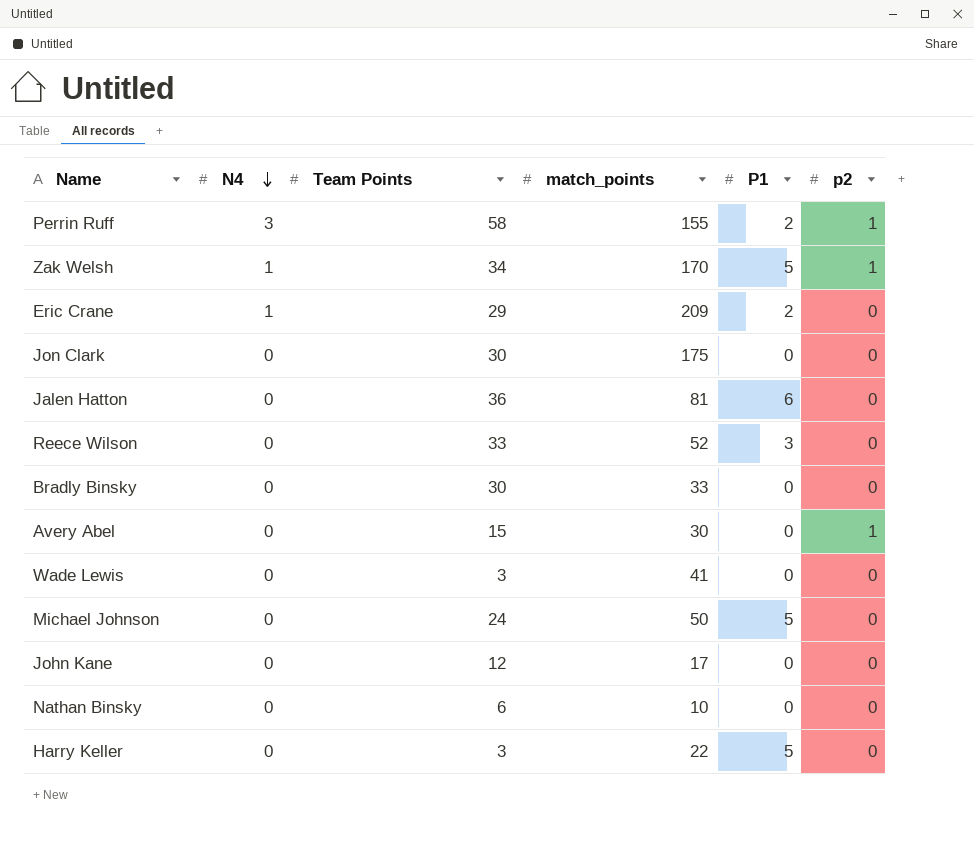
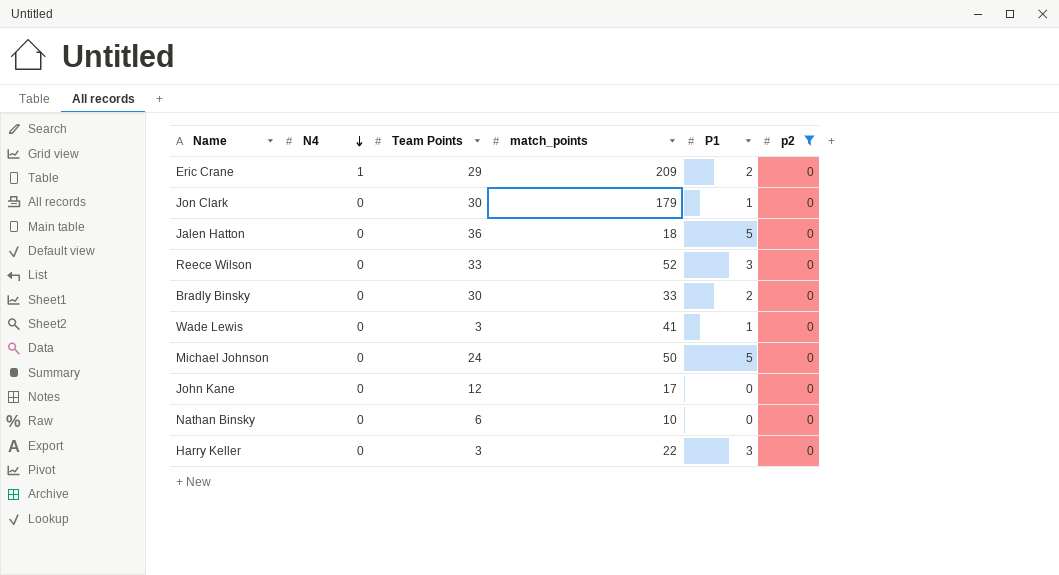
filter: none -> p2 = 0
Jon Clark | match_points: 175 -> 179
Jon Clark | P1: 0 -> 1
Jalen Hatton | match_points: 81 -> 18
Jalen Hatton | P1: 6 -> 5
Bradly Binsky | P1: 0 -> 2
Wade Lewis | P1: 0 -> 1
Harry Keller | P1: 5 -> 3

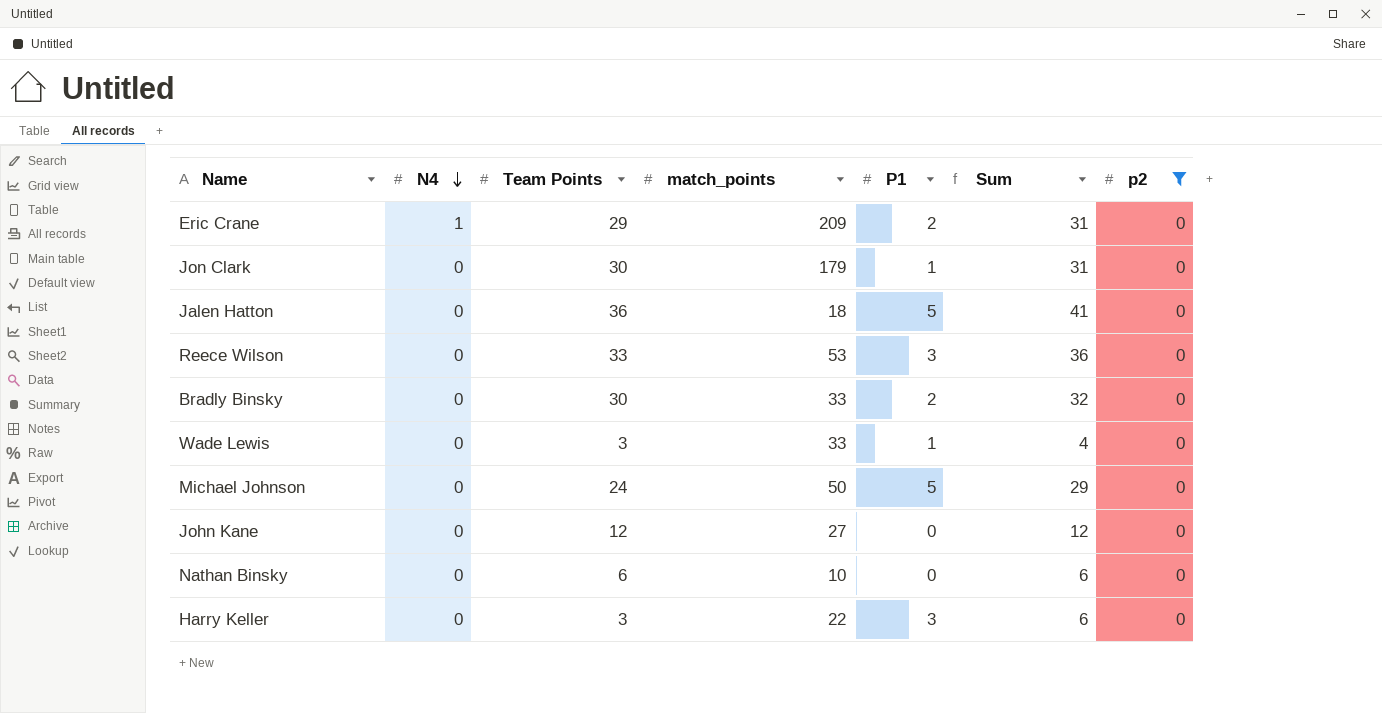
column Sum | formula: none -> [Team Points] + [P1]
Reece Wilson | match_points: 52 -> 53
Wade Lewis | match_points: 41 -> 33
John Kane | match_points: 17 -> 27

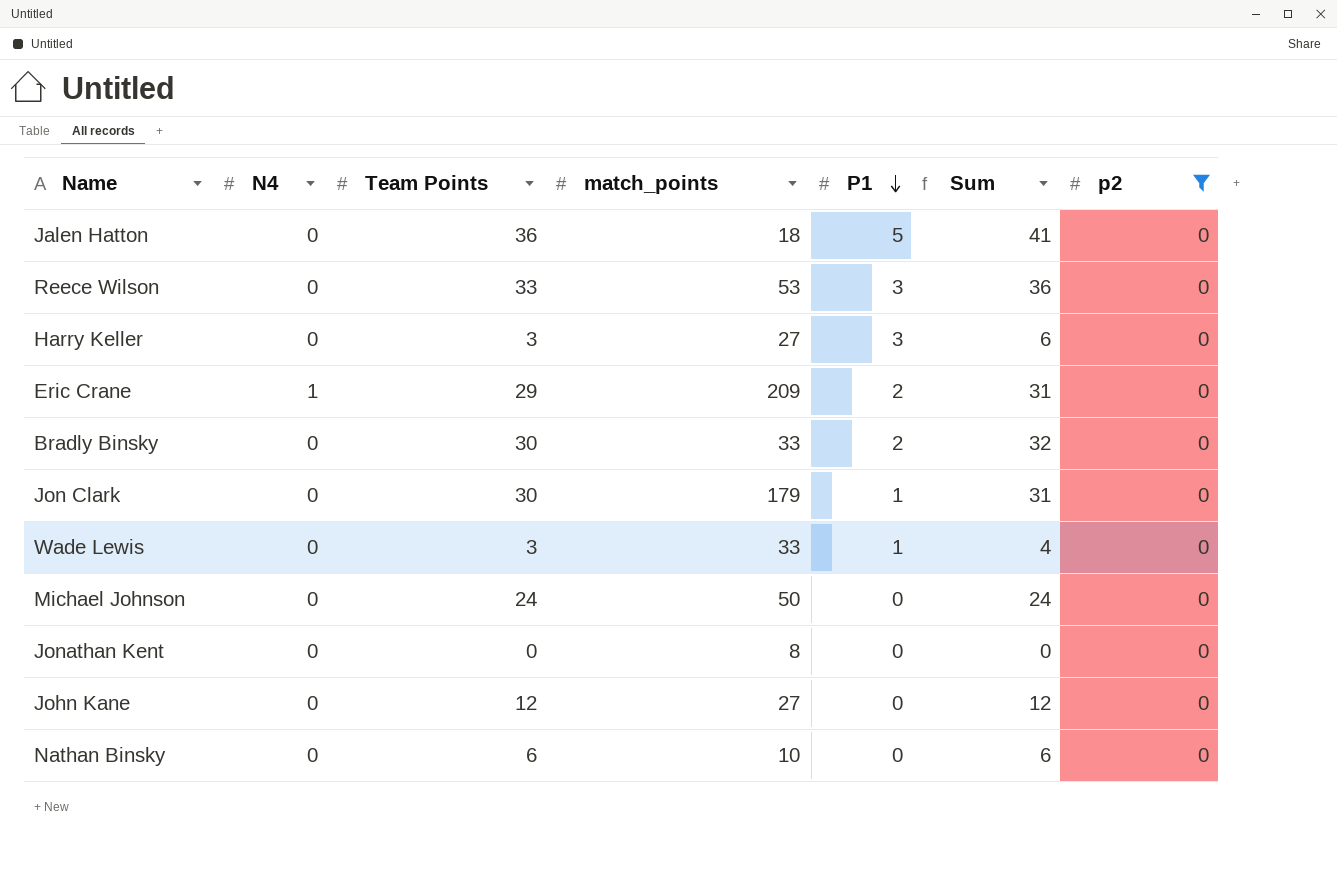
row order: N4 descending -> P1 descending
Harry Keller | match_points: 22 -> 27
Michael Johnson | P1: 5 -> 0
Michael Johnson | Sum: 29 -> 24
row Jonathan Kent: none -> 0 | 0 | 8 | 0 | 0 | 0

